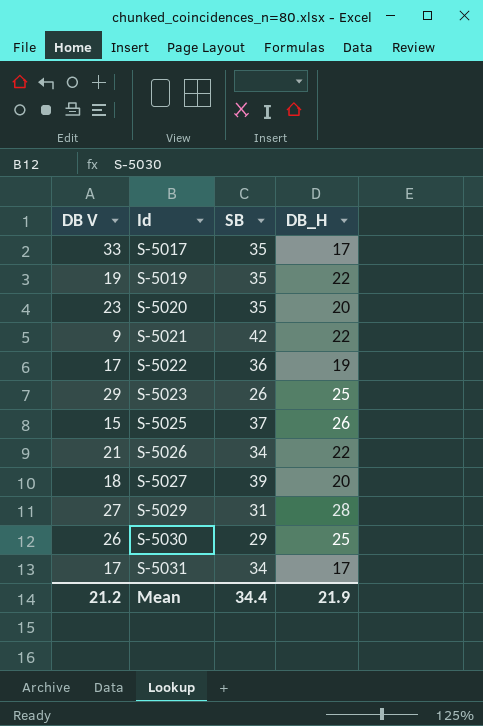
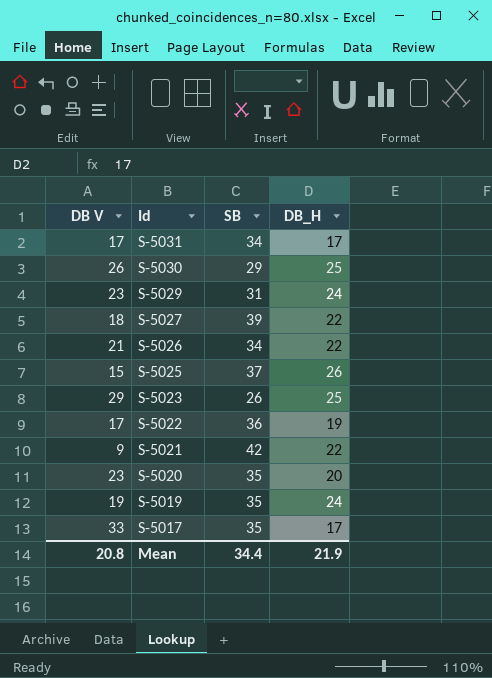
row order: Id ascending -> Id descending
S-5029 | DB V: 27 -> 23
S-5029 | DB_H: 28 -> 24
S-5027 | DB_H: 20 -> 22
S-5019 | DB_H: 22 -> 24
Mean | DB V: 21.2 -> 20.8

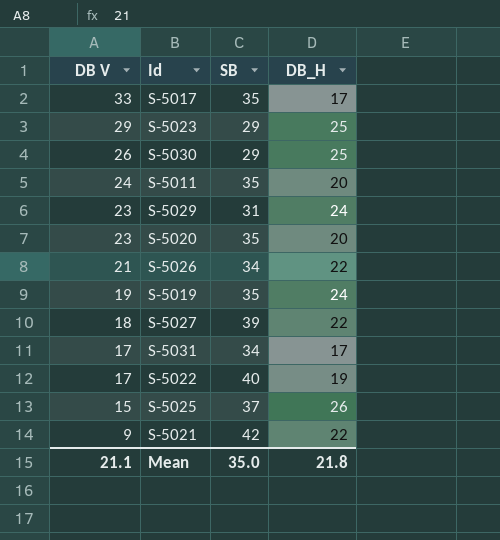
row order: Id descending -> DB V descending
S-5023 | SB: 26 -> 29
row S-5011: none -> 24 | 35 | 20
S-5022 | SB: 36 -> 40
Mean | DB V: 20.8 -> 21.1
Mean | SB: 34.4 -> 35.0
Mean | DB_H: 21.9 -> 21.8

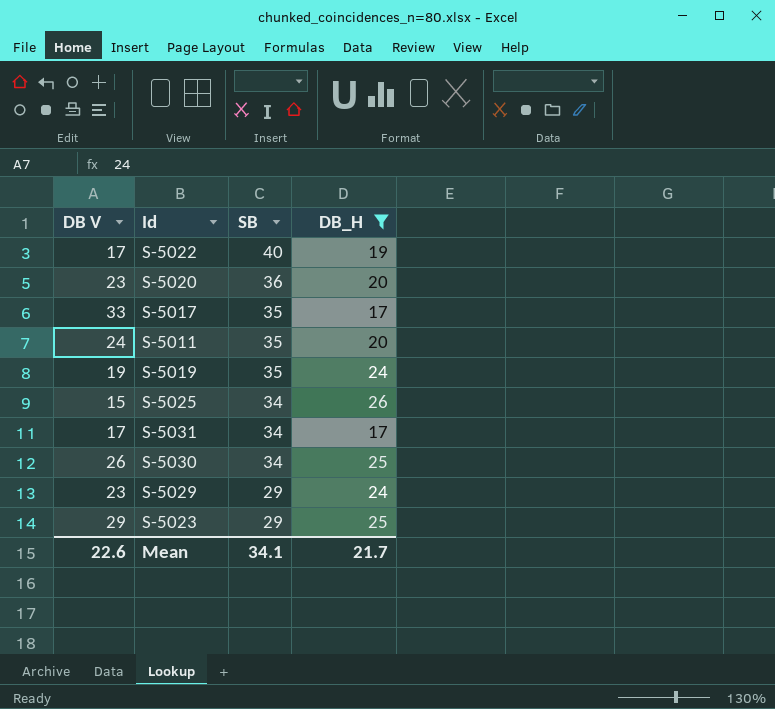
filter: none -> DB_H != 22
row order: DB V descending -> SB descending
S-5020 | SB: 35 -> 36
S-5025 | SB: 37 -> 34
S-5030 | SB: 29 -> 34
S-5029 | SB: 31 -> 29
Mean | DB V: 21.1 -> 22.6
Mean | SB: 35.0 -> 34.1
Mean | DB_H: 21.8 -> 21.7

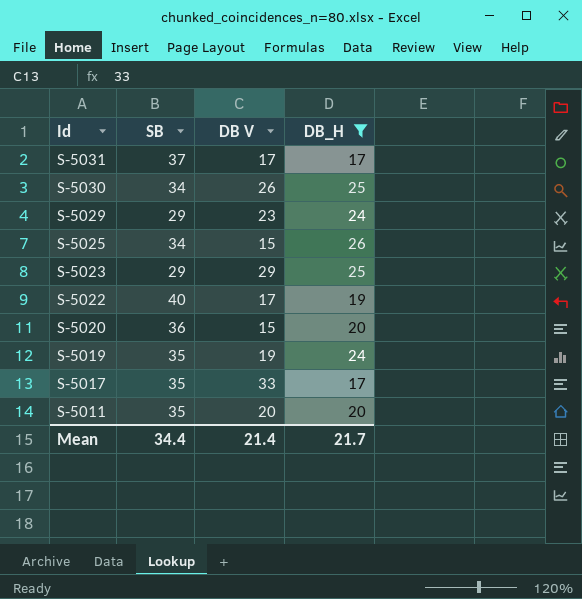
row order: SB descending -> Id descending
column DB V | position: 1 -> 3
S-5031 | SB: 34 -> 37
S-5020 | DB V: 23 -> 15
S-5011 | DB V: 24 -> 20
Mean | SB: 34.1 -> 34.4
Mean | DB V: 22.6 -> 21.4

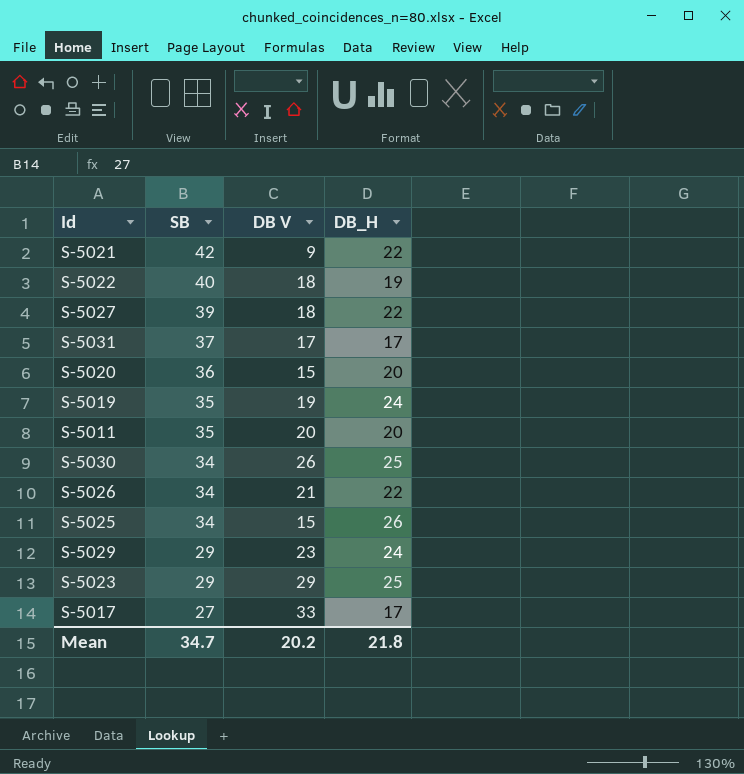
filter: DB_H != 22 -> none
row order: Id descending -> SB descending
S-5022 | DB V: 17 -> 18
S-5017 | SB: 35 -> 27
Mean | SB: 34.4 -> 34.7
Mean | DB V: 21.4 -> 20.2
Mean | DB_H: 21.7 -> 21.8

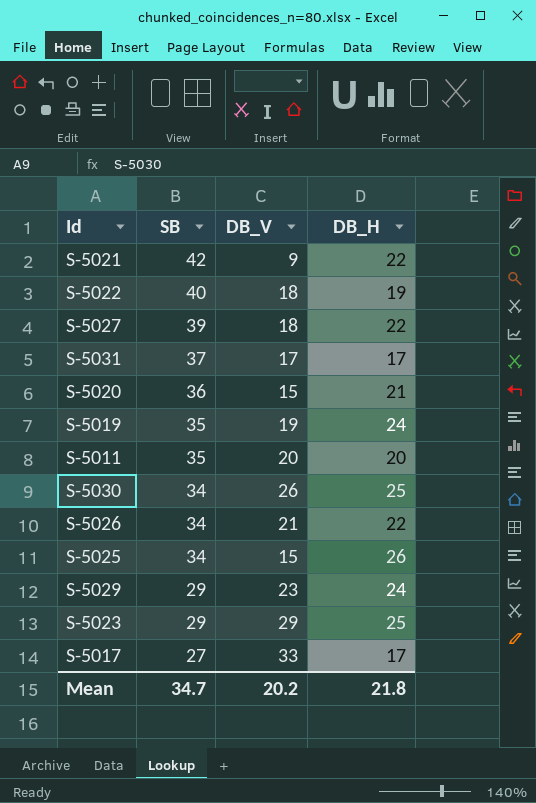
column name: DB V -> DB_V
S-5020 | DB_H: 20 -> 21

